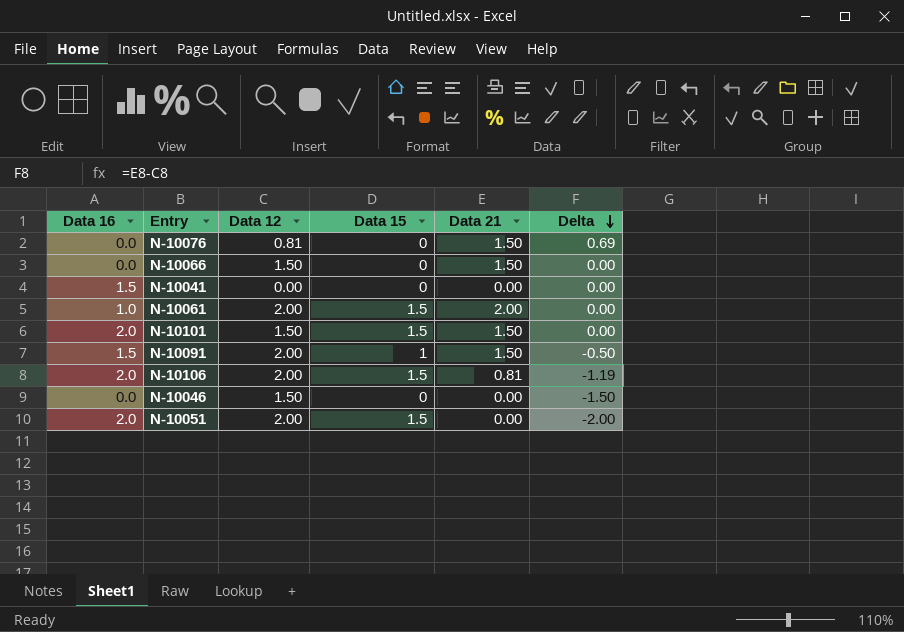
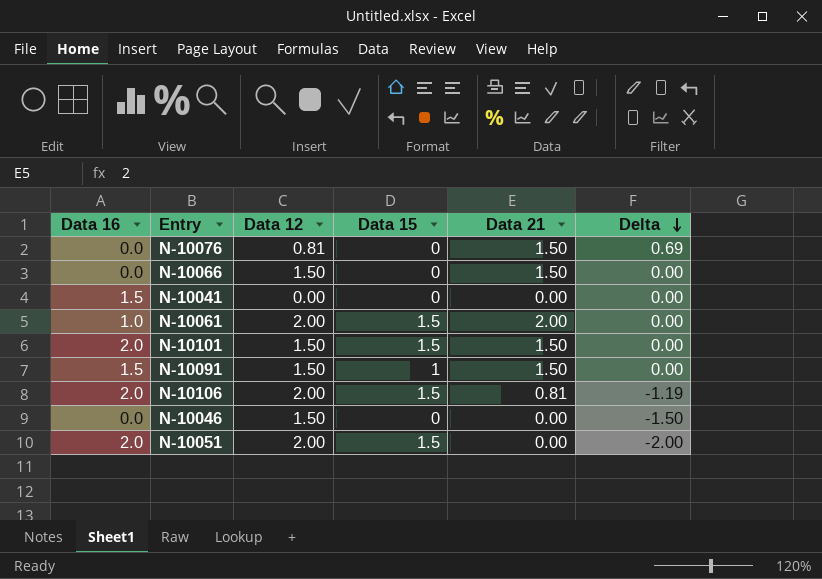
N-10091 | Data 12: 2.00 -> 1.50
N-10091 | Delta: -0.50 -> 0.00

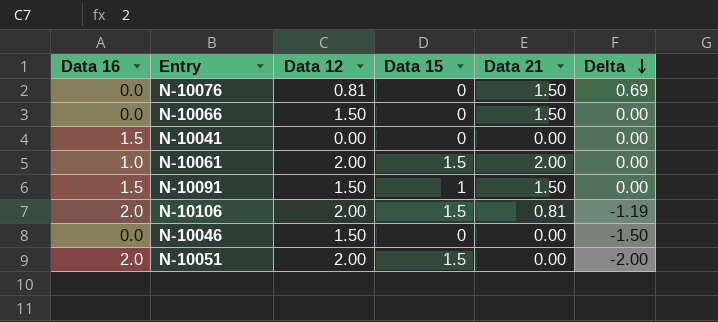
row N-10101: 2.0 | 1.50 | 1.5 | 1.50 | 0.00 -> none

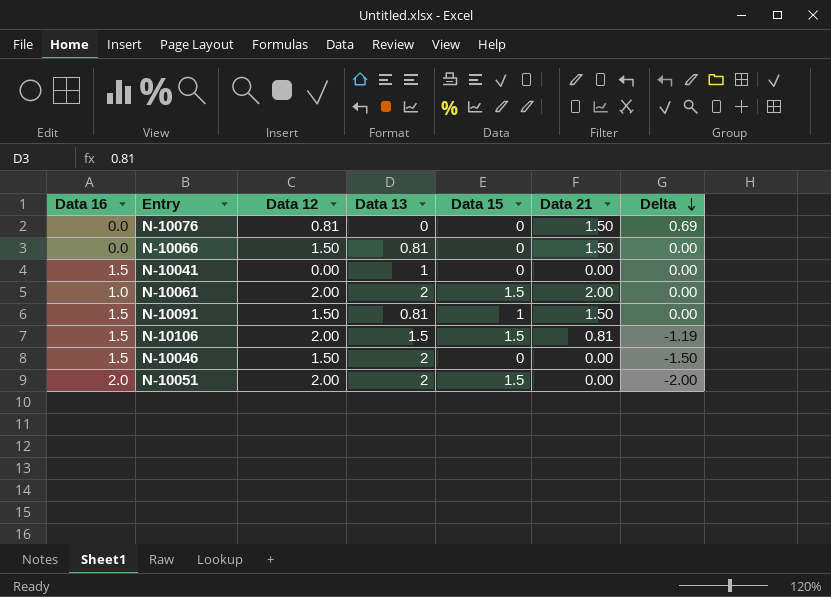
column Data 13 | position: none -> 4
N-10106 | Data 16: 2.0 -> 1.5
N-10046 | Data 16: 0.0 -> 1.5

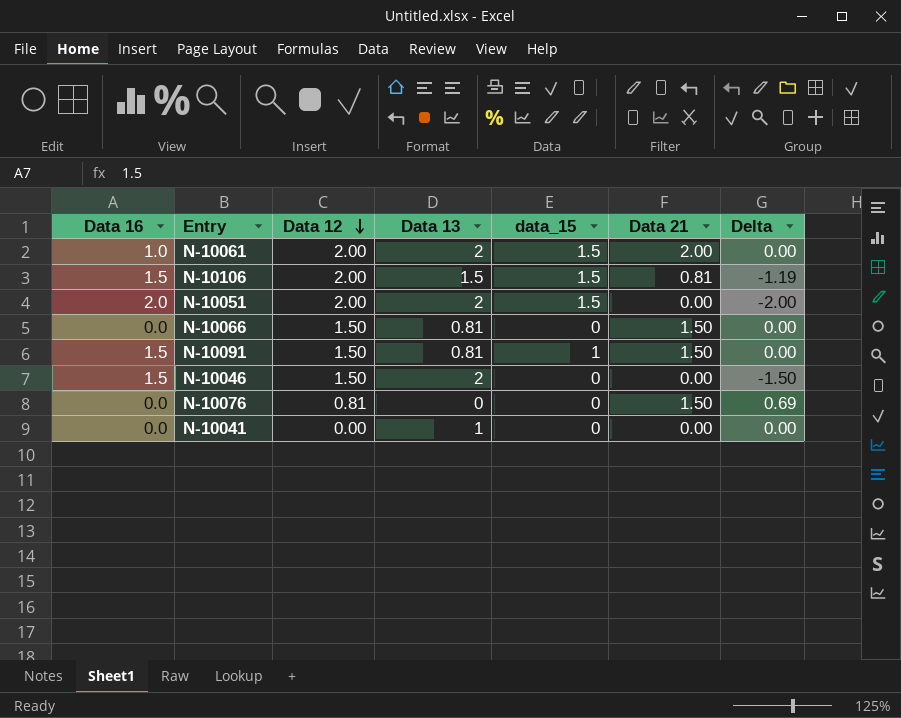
row order: Delta descending -> Data 12 descending
column name: Data 15 -> data_15
N-10041 | Data 16: 1.5 -> 0.0

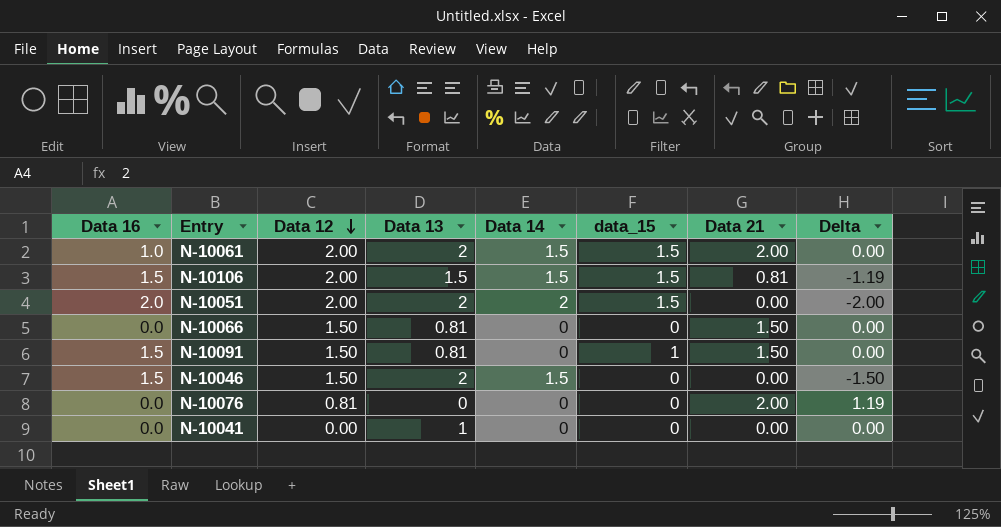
column Data 14 | position: none -> 5
N-10076 | Data 21: 1.50 -> 2.00
N-10076 | Delta: 0.69 -> 1.19

